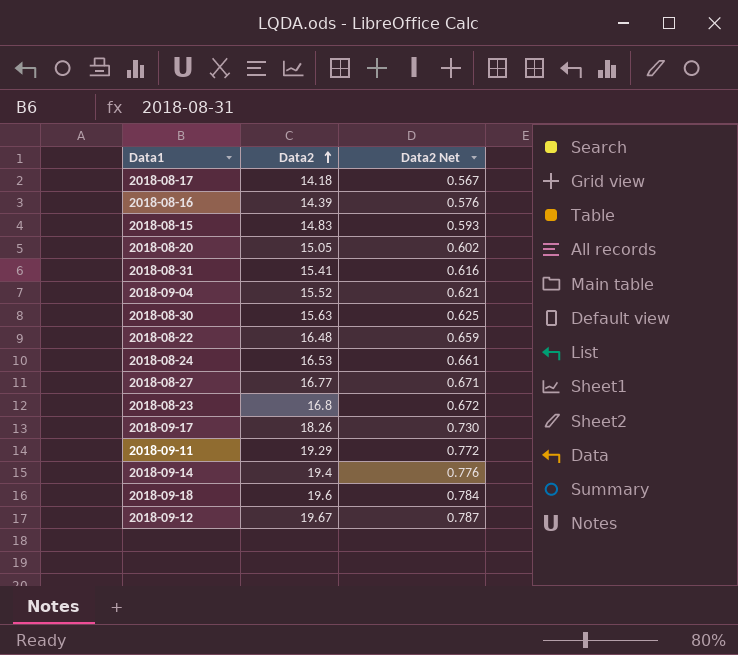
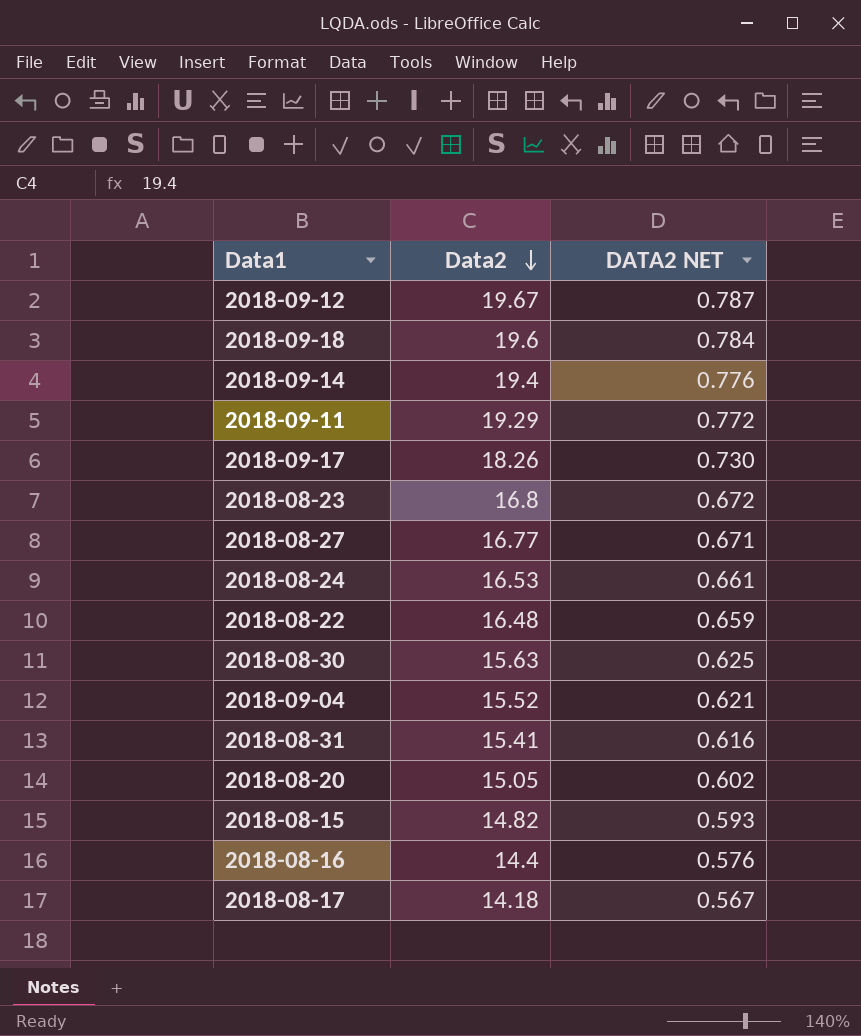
row order: Data2 ascending -> Data2 descending
column name: Data2 Net -> DATA2 NET
2018-08-15 | Data2: 14.83 -> 14.82
2018-08-16 | Data2: 14.39 -> 14.4

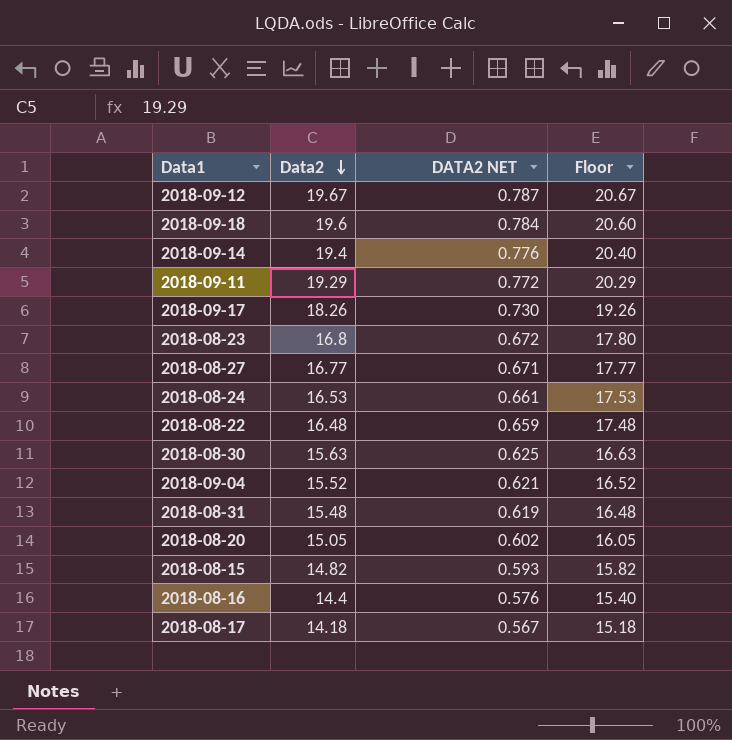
column Floor | formula: none -> [Data2] + 1
2018-08-31 | Data2: 15.41 -> 15.48
2018-08-31 | DATA2 NET: 0.616 -> 0.619

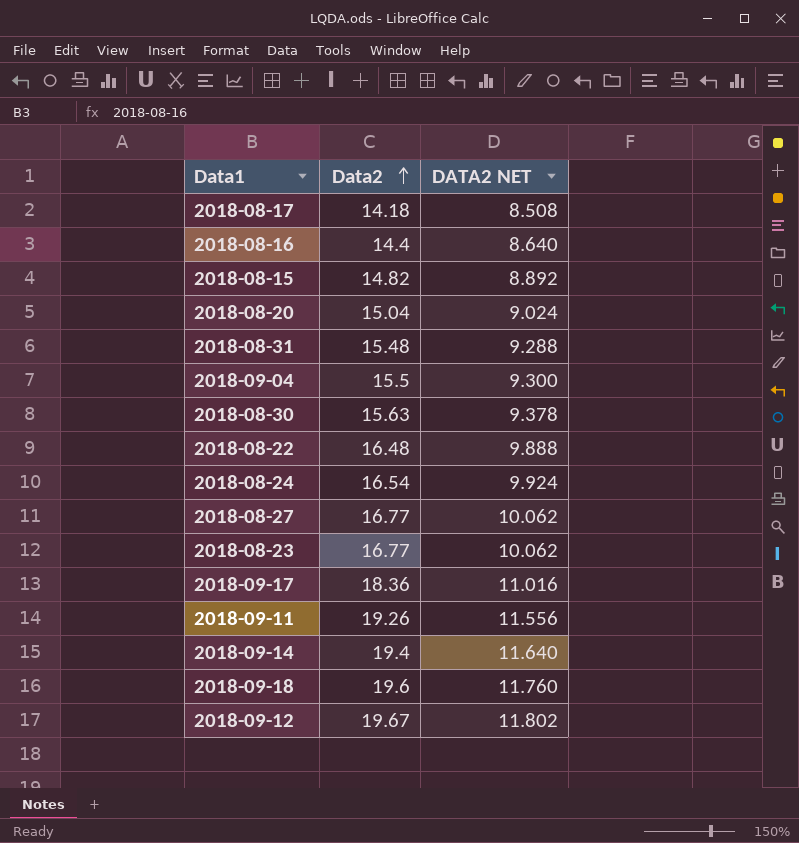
row order: Data2 descending -> Data2 ascending
column Floor | formula: [Data2] + 1 -> none
column DATA2 NET | formula: [Data2] * 0.04 -> [Data2] * 0.6
2018-08-20 | Data2: 15.05 -> 15.04
2018-09-04 | Data2: 15.52 -> 15.5
2018-08-24 | Data2: 16.53 -> 16.54
2018-08-23 | Data2: 16.8 -> 16.77
2018-09-17 | Data2: 18.26 -> 18.36
2018-09-11 | Data2: 19.29 -> 19.26

